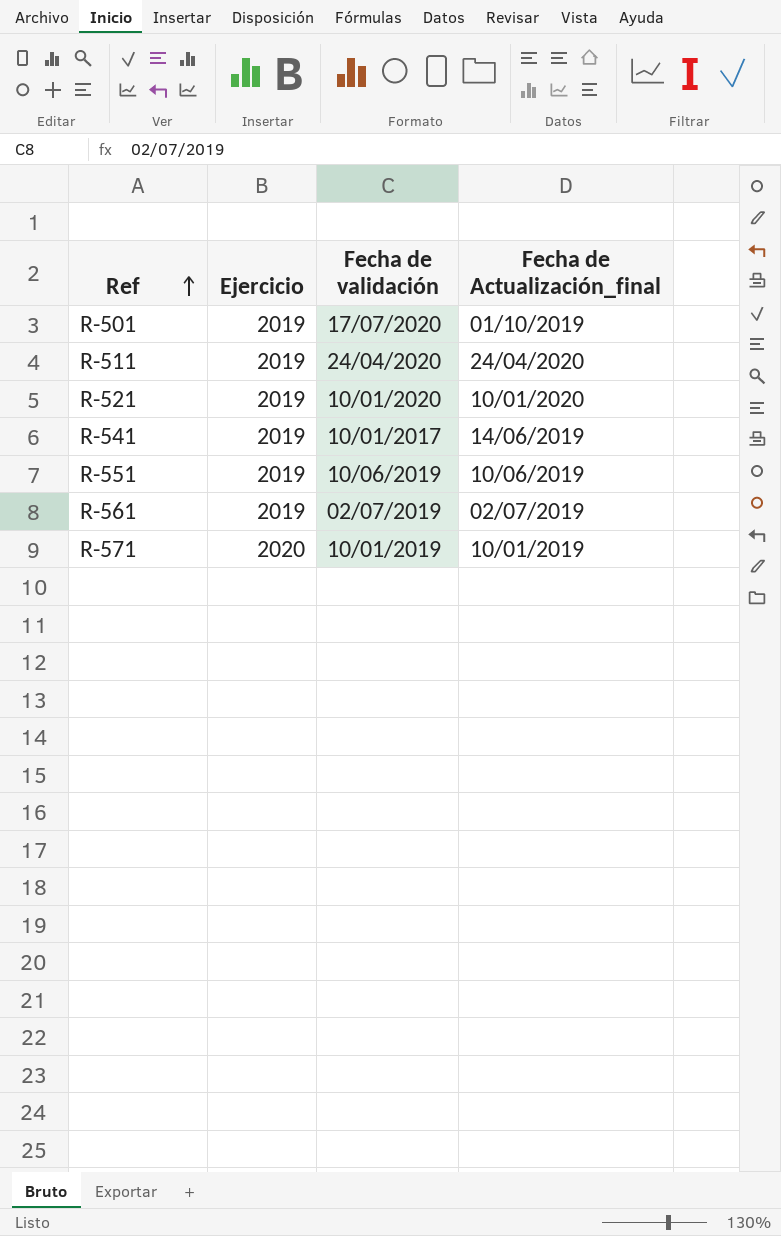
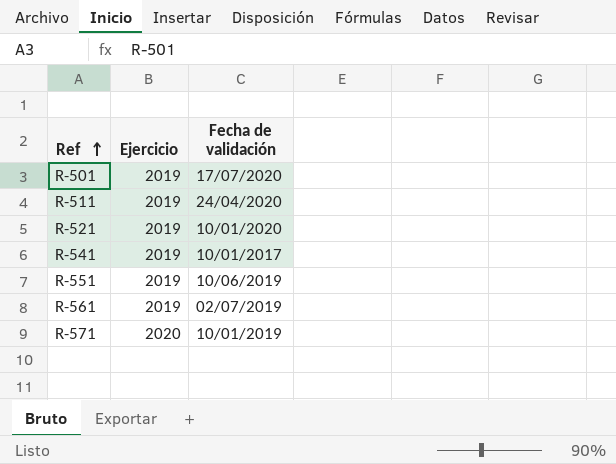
column Fecha de Actualización_final | position: 4 -> none

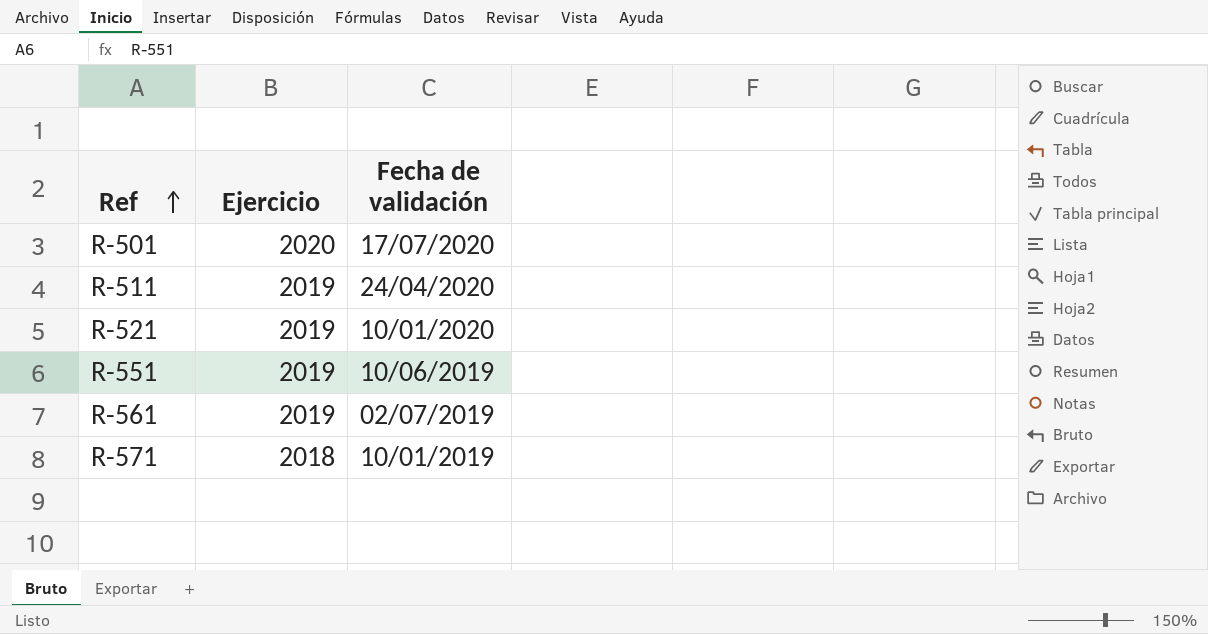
row R-541: 2019 | 10/01/2017 -> none
R-501 | Ejercicio: 2019 -> 2020
R-571 | Ejercicio: 2020 -> 2018

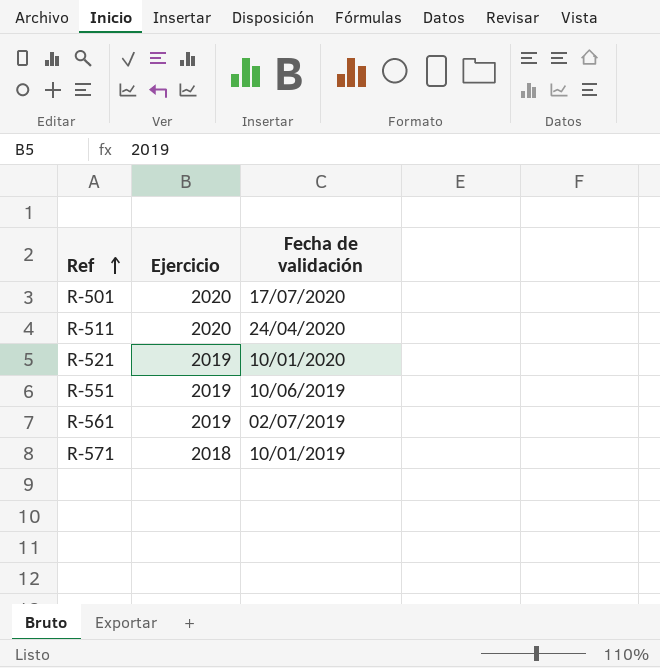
R-511 | Ejercicio: 2019 -> 2020

